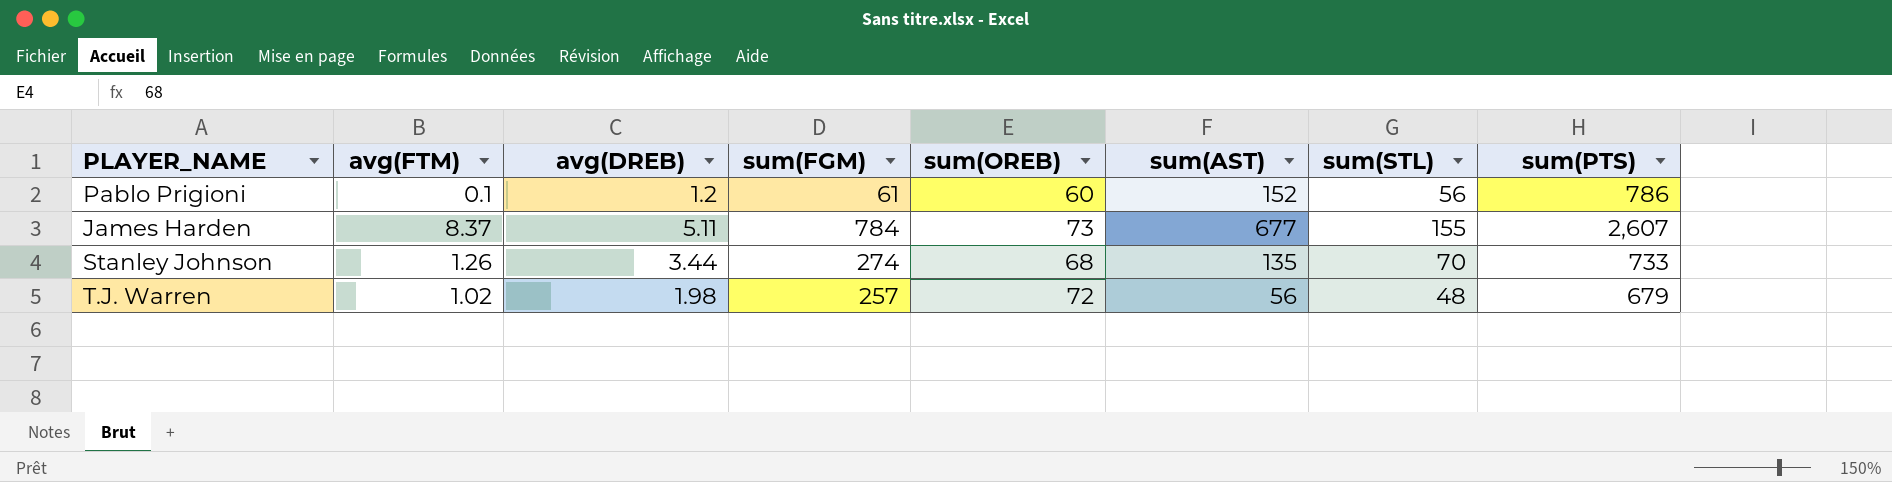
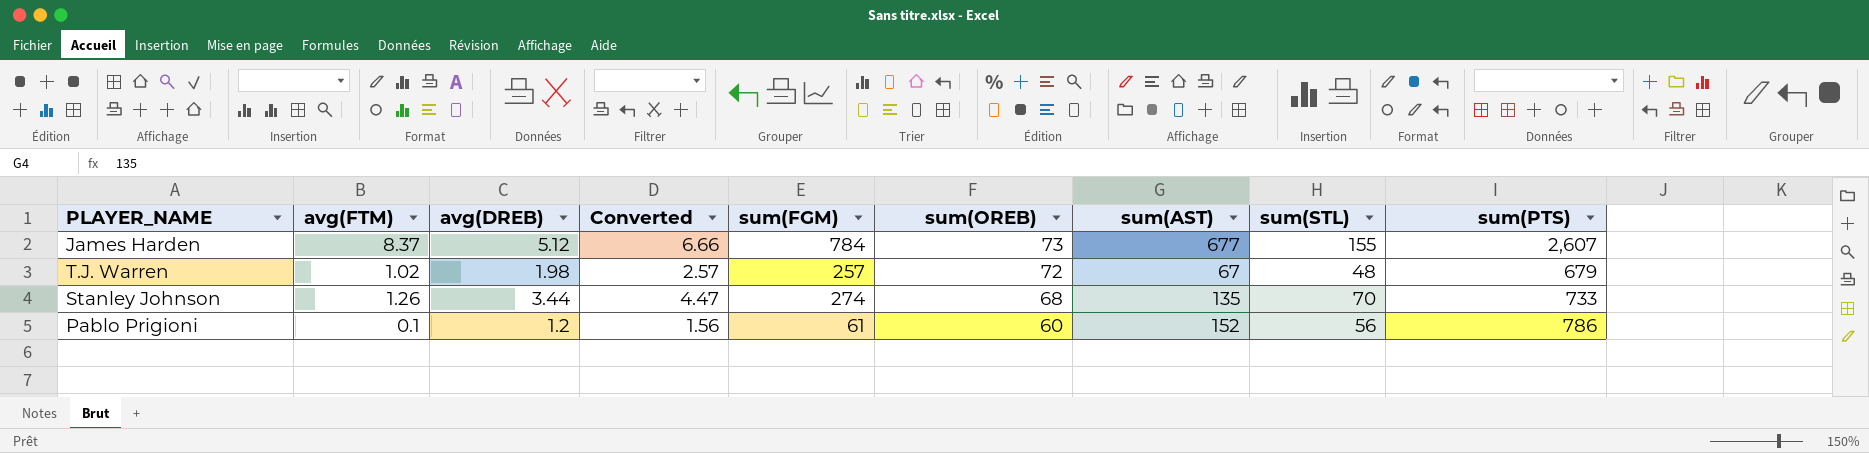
row order: none -> sum(OREB) descending
column Converted | formula: none -> [avg(DREB)] * 1.3
James Harden | avg(DREB): 5.11 -> 5.12
T.J. Warren | sum(AST): 56 -> 67

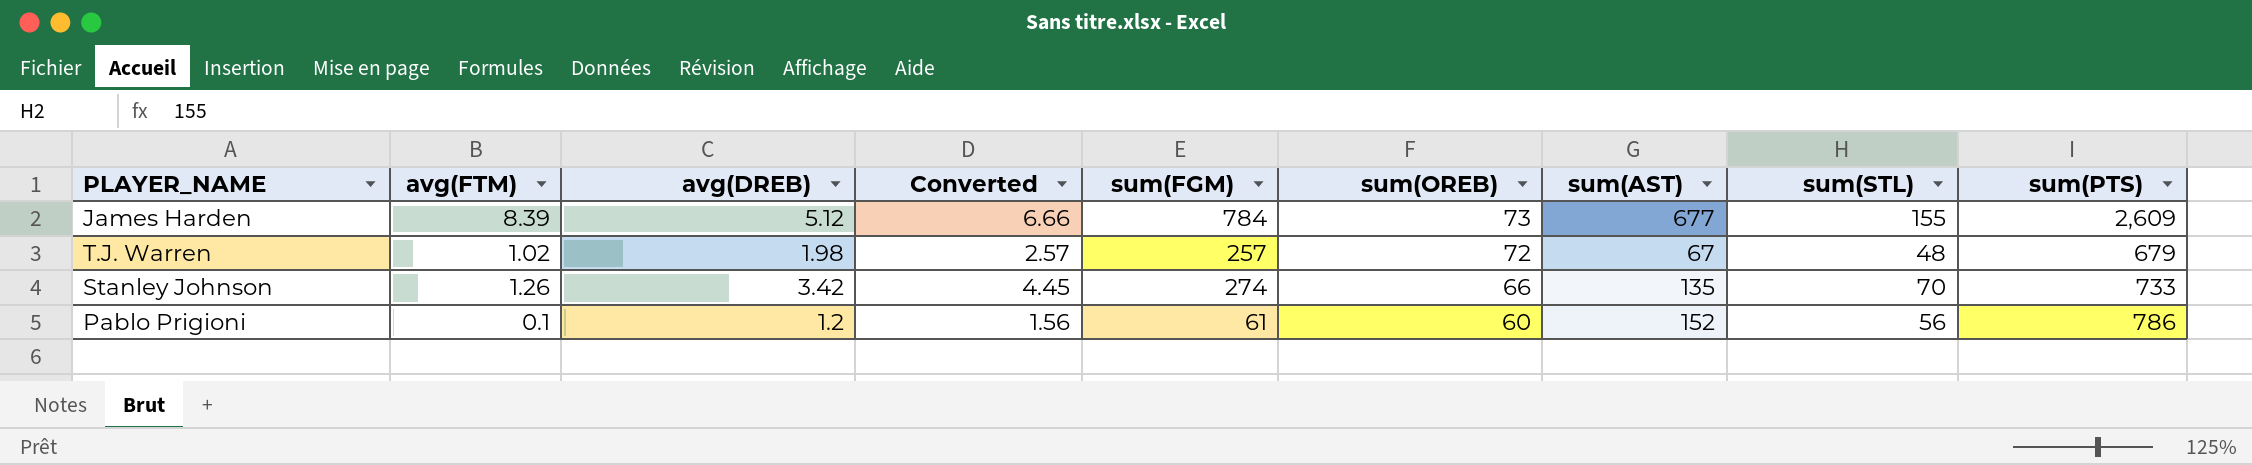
James Harden | avg(FTM): 8.37 -> 8.39
James Harden | sum(PTS): 2,607 -> 2,609
Stanley Johnson | avg(DREB): 3.44 -> 3.42
Stanley Johnson | Converted: 4.47 -> 4.45
Stanley Johnson | sum(OREB): 68 -> 66

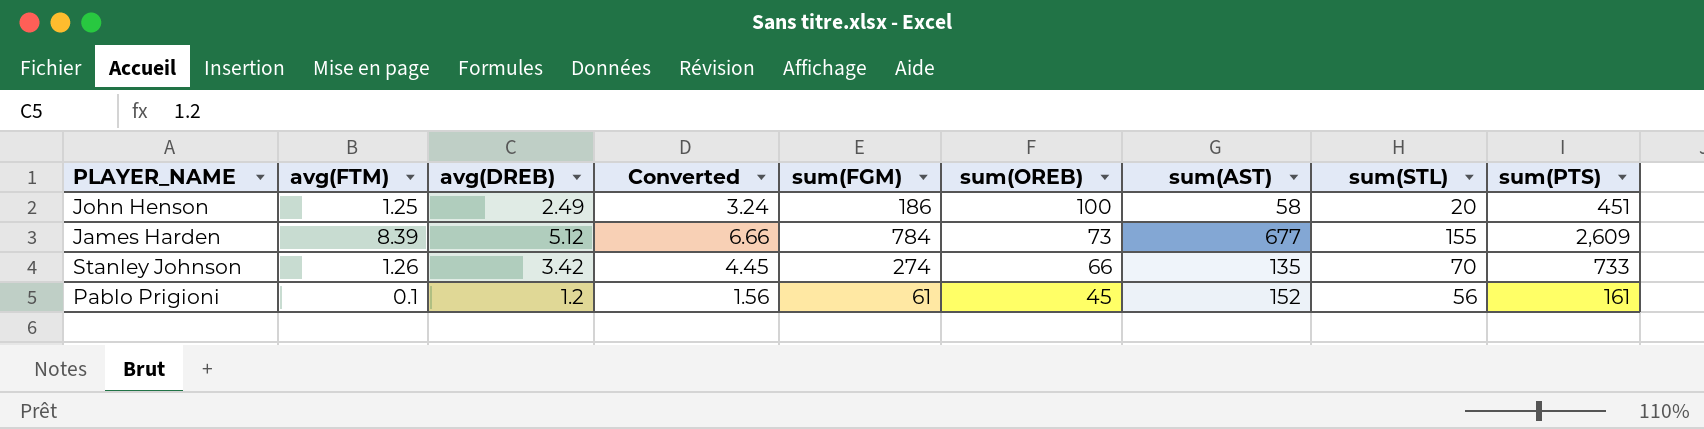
row T.J. Warren: 1.02 | 1.98 | 2.57 | 257 | 72 | 67 | 48 | 679 -> none
row John Henson: none -> 1.25 | 2.49 | 3.24 | 186 | 100 | 58 | 20 | 451
Pablo Prigioni | sum(OREB): 60 -> 45
Pablo Prigioni | sum(PTS): 786 -> 161

